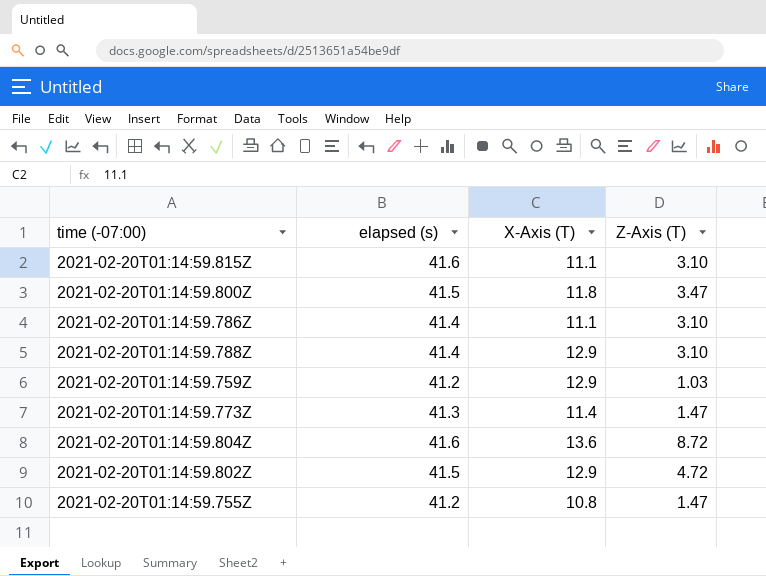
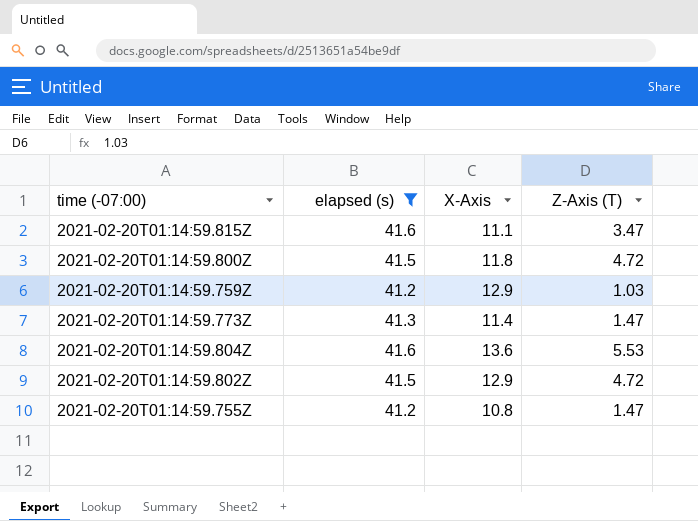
filter: none -> elapsed (s) != 41.4
column name: X-Axis (T) -> X-Axis
2021-02-20T01:14:59.815Z | Z-Axis (T): 3.10 -> 3.47
2021-02-20T01:14:59.800Z | Z-Axis (T): 3.47 -> 4.72
2021-02-20T01:14:59.804Z | Z-Axis (T): 8.72 -> 5.53

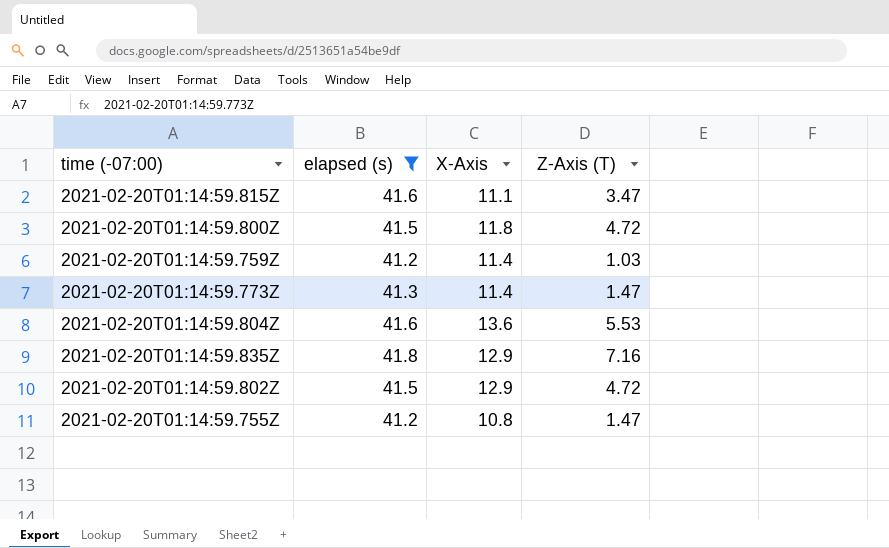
2021-02-20T01:14:59.759Z | X-Axis: 12.9 -> 11.4
row 2021-02-20T01:14:59.835Z: none -> 41.8 | 12.9 | 7.16

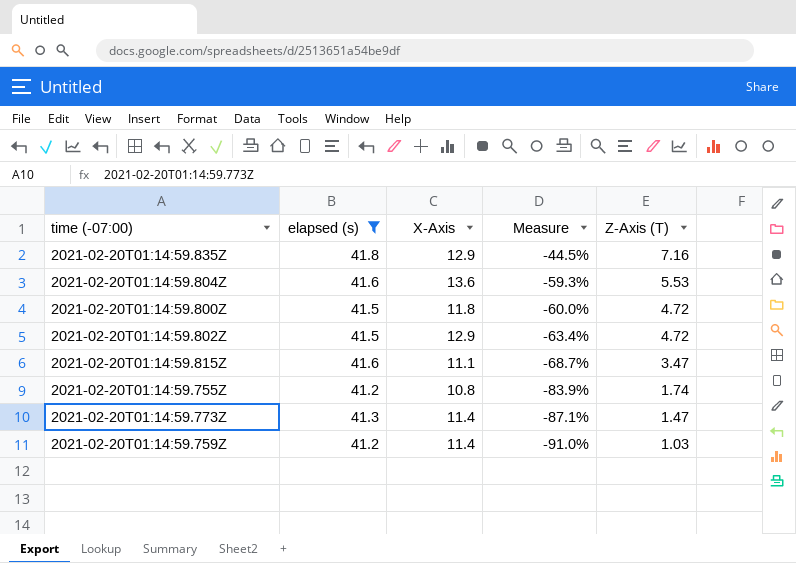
row order: none -> Measure descending
column Measure | formula: none -> ([Z-Axis (T)] - [X-Axis]) / [X-Axis]
2021-02-20T01:14:59.755Z | Z-Axis (T): 1.47 -> 1.74

